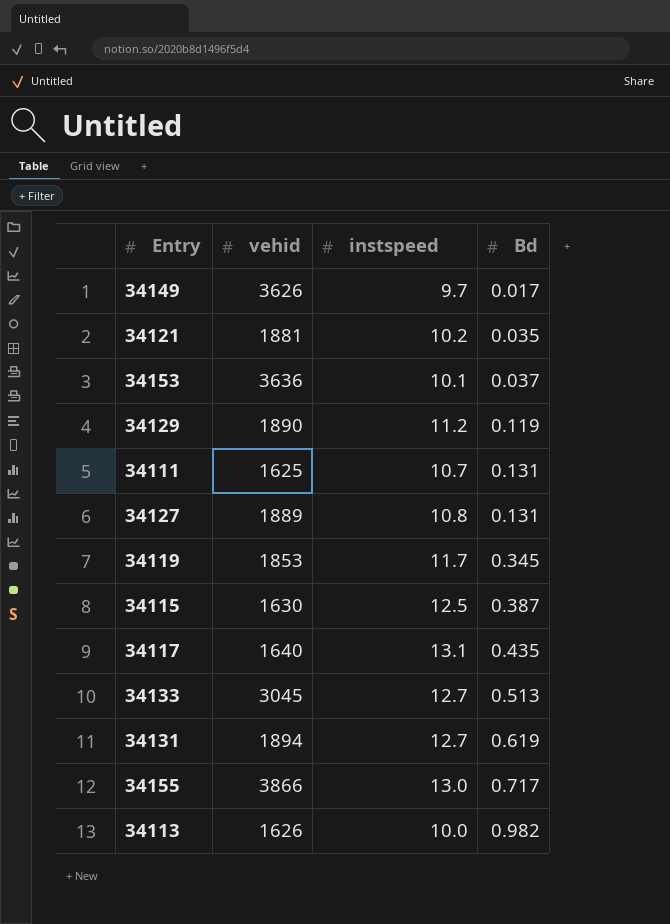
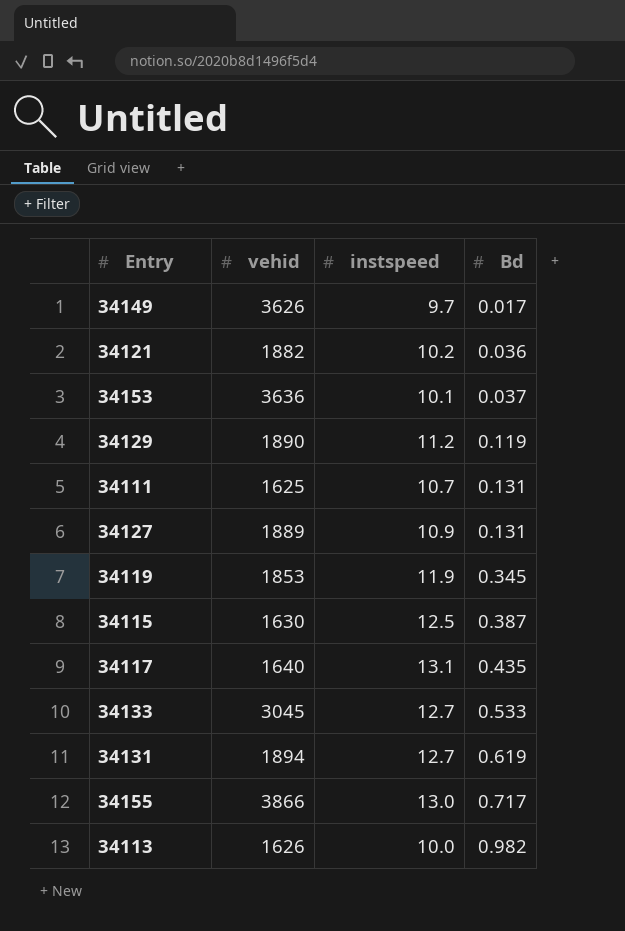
34121 | vehid: 1881 -> 1882
34121 | Bd: 0.035 -> 0.036
34127 | instspeed: 10.8 -> 10.9
34119 | instspeed: 11.7 -> 11.9
34133 | Bd: 0.513 -> 0.533

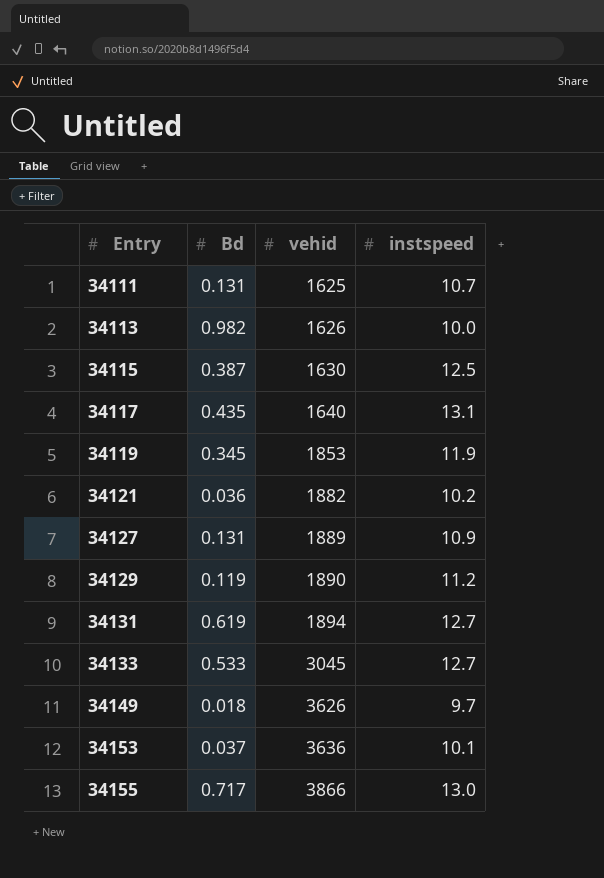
row order: Bd ascending -> Entry ascending
column Bd | position: 4 -> 2
34149 | Bd: 0.017 -> 0.018

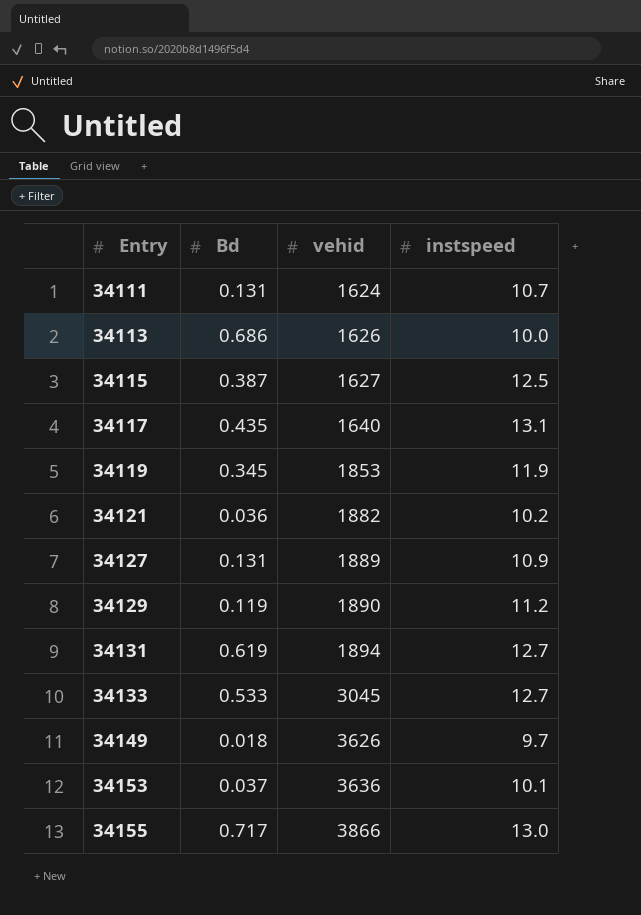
34111 | vehid: 1625 -> 1624
34113 | Bd: 0.982 -> 0.686
34115 | vehid: 1630 -> 1627

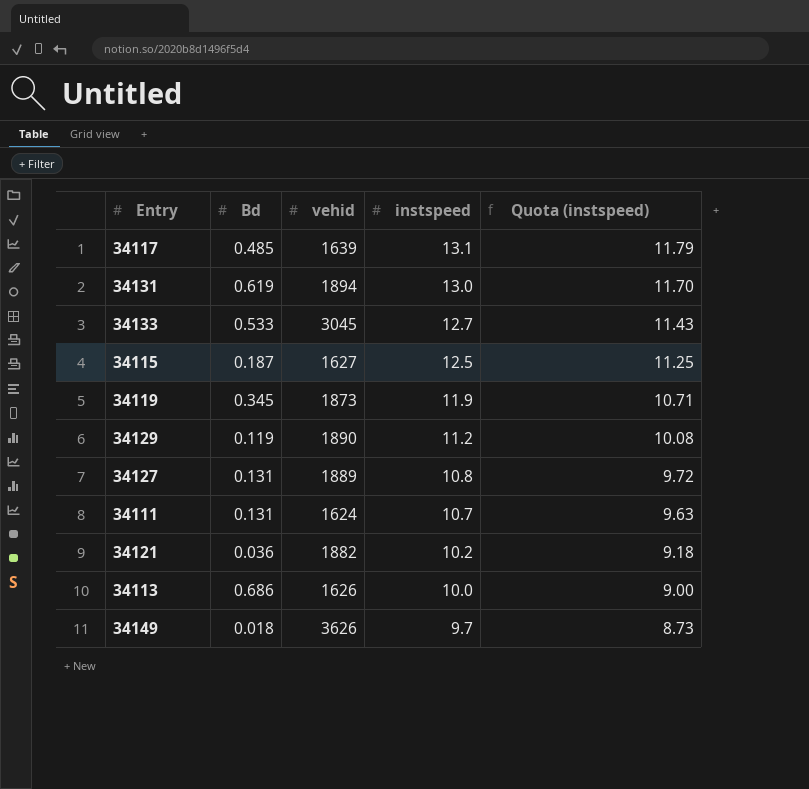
row order: Entry ascending -> instspeed descending
column Quota (instspeed) | formula: none -> [instspeed] * 0.9
row 34153: 0.037 | 3636 | 10.1 -> none
row 34155: 0.717 | 3866 | 13.0 -> none
34117 | Bd: 0.435 -> 0.485
34117 | vehid: 1640 -> 1639
34131 | instspeed: 12.7 -> 13.0
34115 | Bd: 0.387 -> 0.187
34119 | vehid: 1853 -> 1873
34127 | instspeed: 10.9 -> 10.8

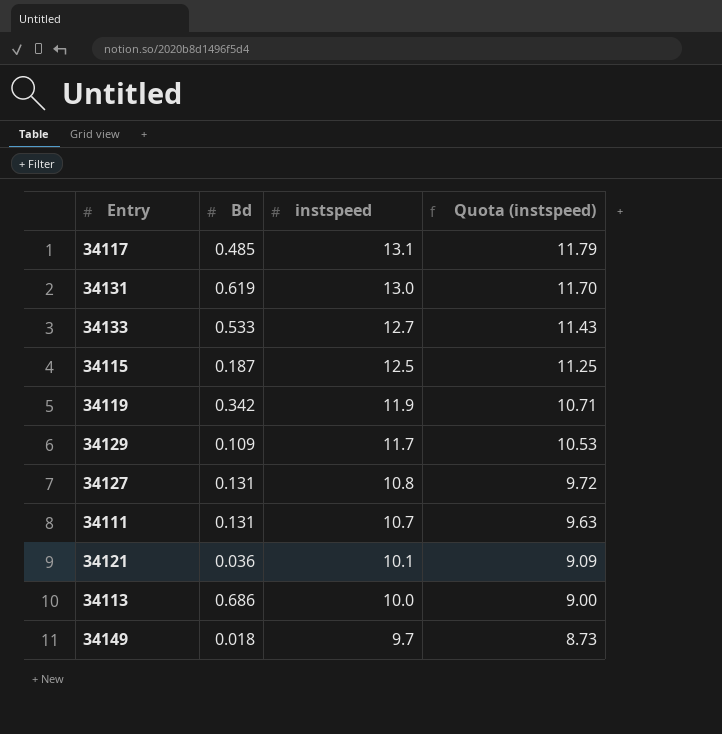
column vehid | position: 3 -> none
34119 | Bd: 0.345 -> 0.342
34129 | Bd: 0.119 -> 0.109
34129 | instspeed: 11.2 -> 11.7
34129 | Quota (instspeed): 10.08 -> 10.53
34121 | instspeed: 10.2 -> 10.1
34121 | Quota (instspeed): 9.18 -> 9.09

